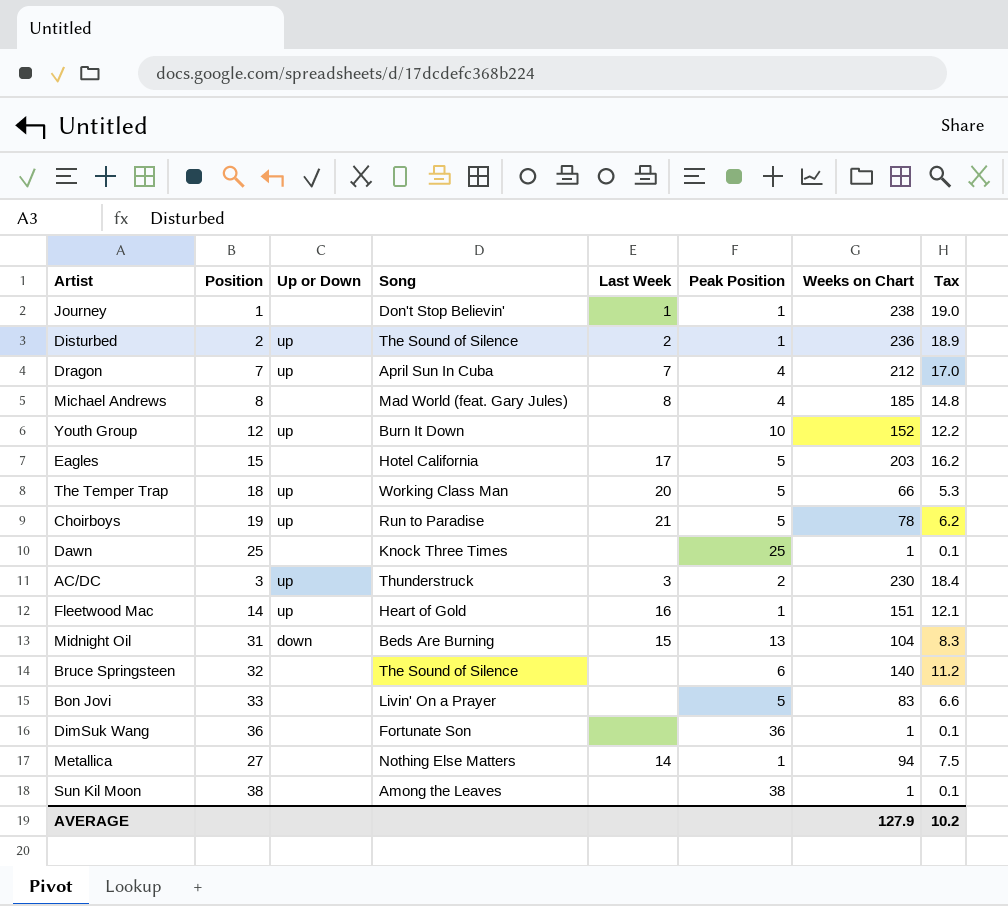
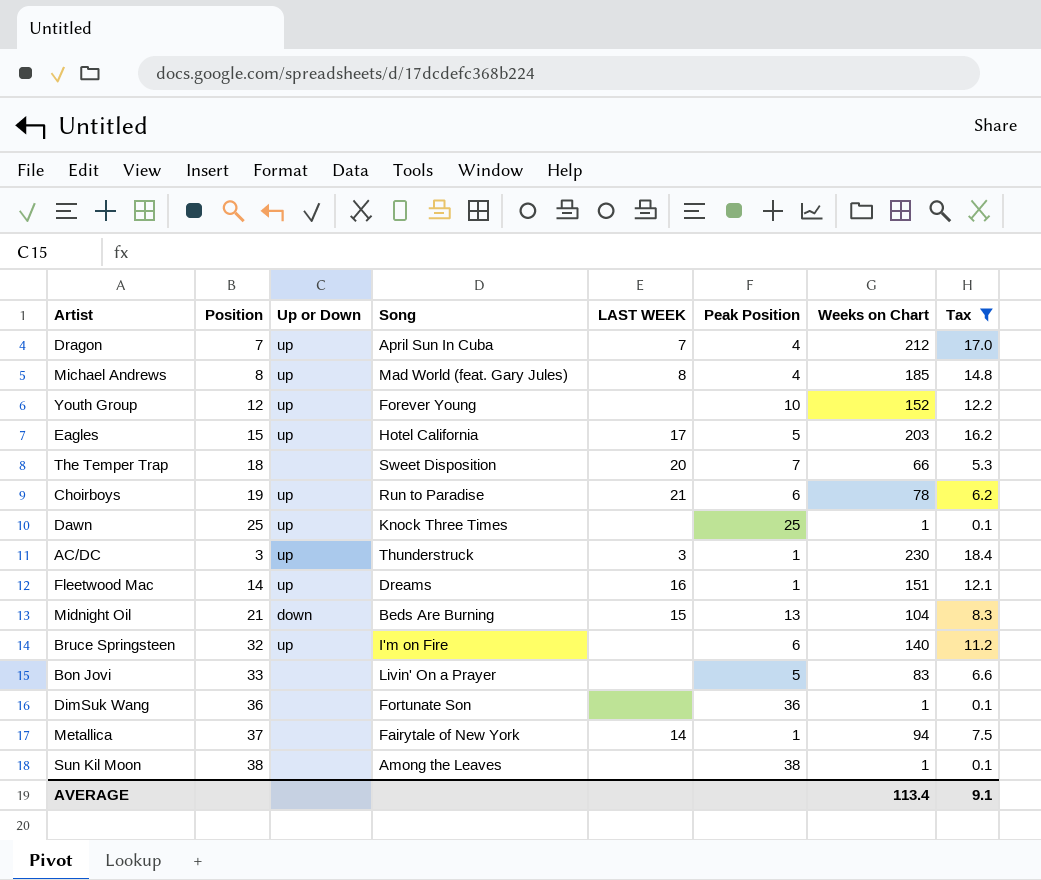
filter: none -> Tax <= 18.4
column name: Last Week -> LAST WEEK
Michael Andrews | Up or Down: none -> up
Youth Group | Song: Burn It Down -> Forever Young
Eagles | Up or Down: none -> up
The Temper Trap | Up or Down: up -> none
The Temper Trap | Song: Working Class Man -> Sweet Disposition
The Temper Trap | Peak Position: 5 -> 7
Choirboys | Peak Position: 5 -> 6
Dawn | Up or Down: none -> up
AC/DC | Peak Position: 2 -> 1
Fleetwood Mac | Song: Heart of Gold -> Dreams
Midnight Oil | Position: 31 -> 21
Bruce Springsteen | Up or Down: none -> up
Bruce Springsteen | Song: The Sound of Silence -> I'm on Fire
Metallica | Position: 27 -> 37
Metallica | Song: Nothing Else Matters -> Fairytale of New York
AVERAGE | Weeks on Chart: 127.9 -> 113.4
AVERAGE | Tax: 10.2 -> 9.1

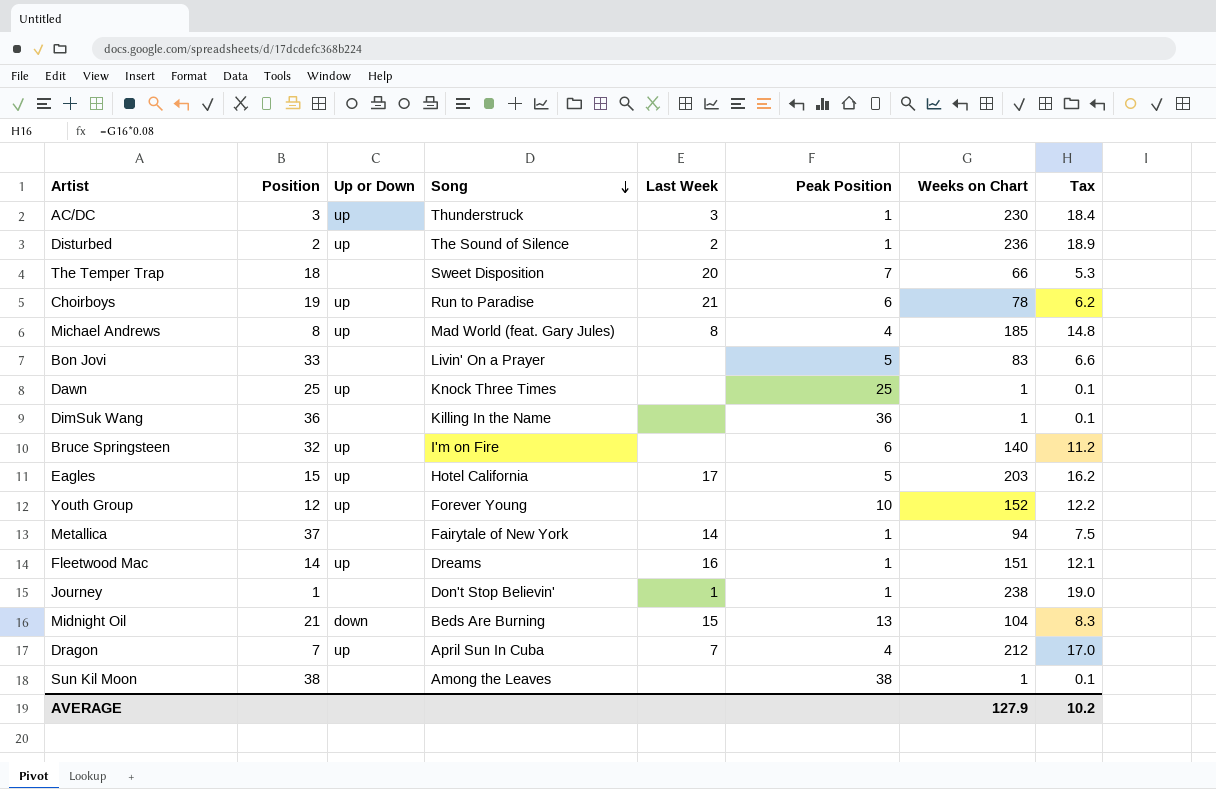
filter: Tax <= 18.4 -> none
row order: none -> Song descending
column name: LAST WEEK -> Last Week
DimSuk Wang | Song: Fortunate Son -> Killing In the Name
AVERAGE | Weeks on Chart: 113.4 -> 127.9
AVERAGE | Tax: 9.1 -> 10.2

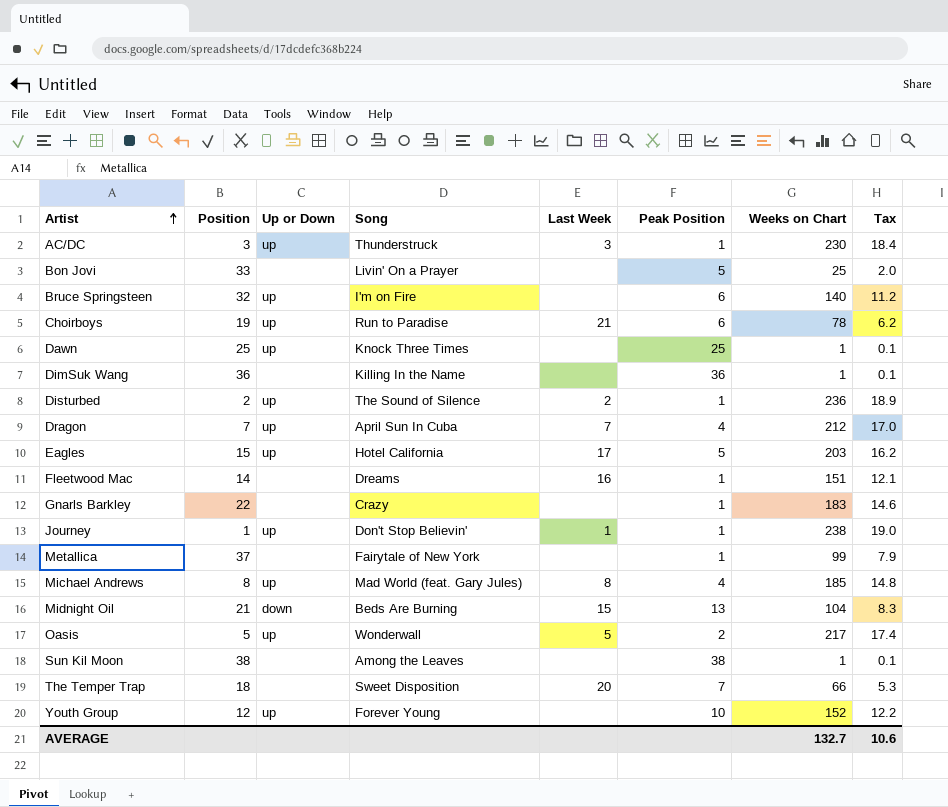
row order: Song descending -> Artist ascending
Bon Jovi | Weeks on Chart: 83 -> 25
Bon Jovi | Tax: 6.6 -> 2.0
Fleetwood Mac | Up or Down: up -> none
row Gnarls Barkley: none -> 22 | none | Crazy | none | 1 | 183 | 14.6
Journey | Up or Down: none -> up
Metallica | Last Week: 14 -> none
Metallica | Weeks on Chart: 94 -> 99
Metallica | Tax: 7.5 -> 7.9
row Oasis: none -> 5 | up | Wonderwall | 5 | 2 | 217 | 17.4
AVERAGE | Weeks on Chart: 127.9 -> 132.7
AVERAGE | Tax: 10.2 -> 10.6

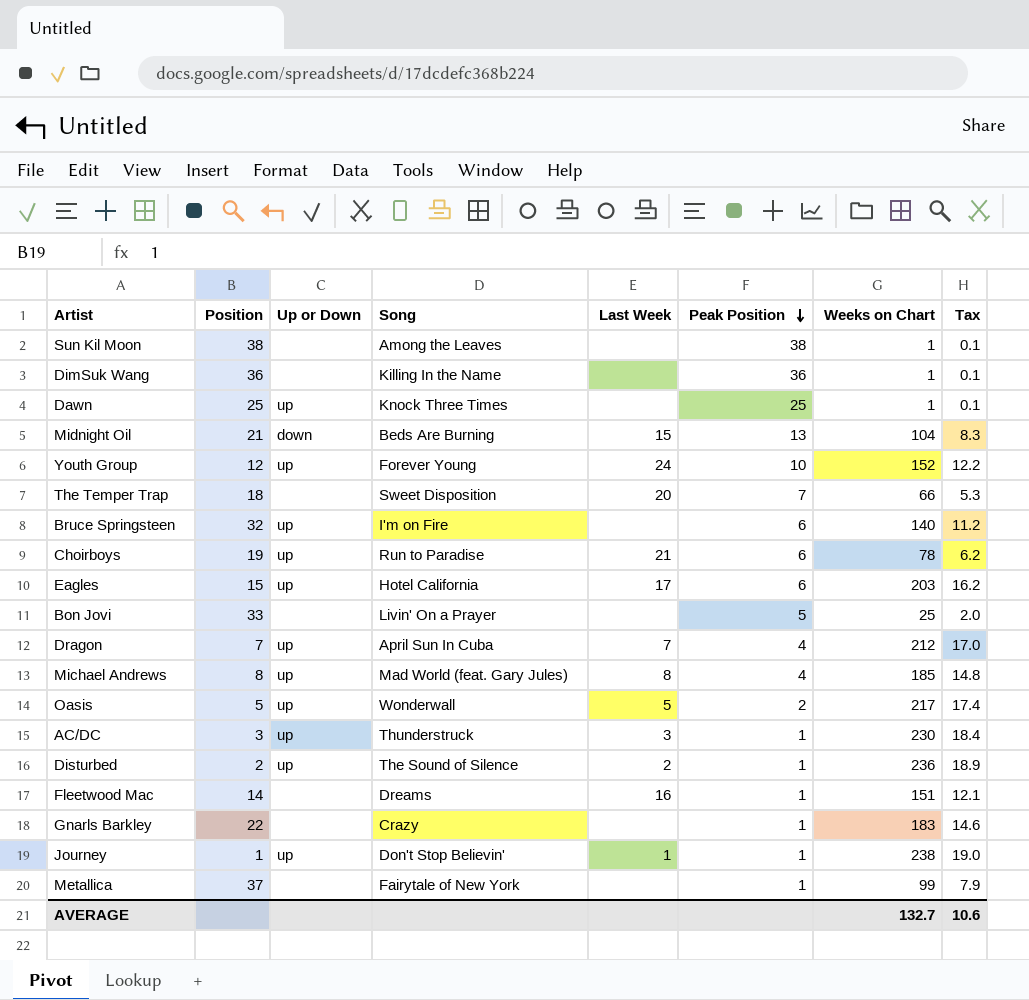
row order: Artist ascending -> Peak Position descending
Youth Group | Last Week: none -> 24
Eagles | Peak Position: 5 -> 6

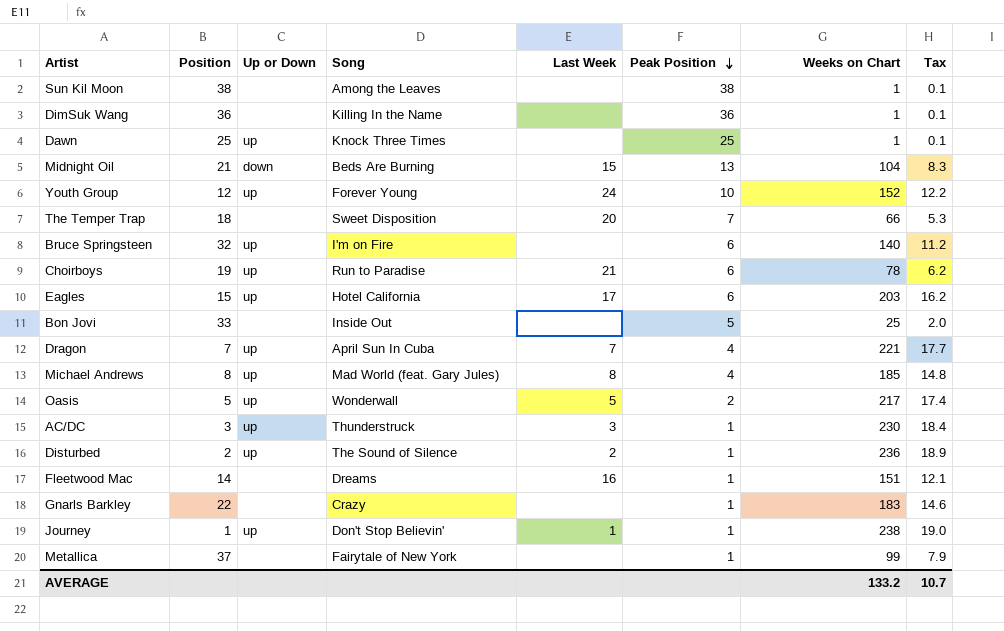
Bon Jovi | Song: Livin' On a Prayer -> Inside Out
Dragon | Weeks on Chart: 212 -> 221
Dragon | Tax: 17.0 -> 17.7
AVERAGE | Weeks on Chart: 132.7 -> 133.2
AVERAGE | Tax: 10.6 -> 10.7

